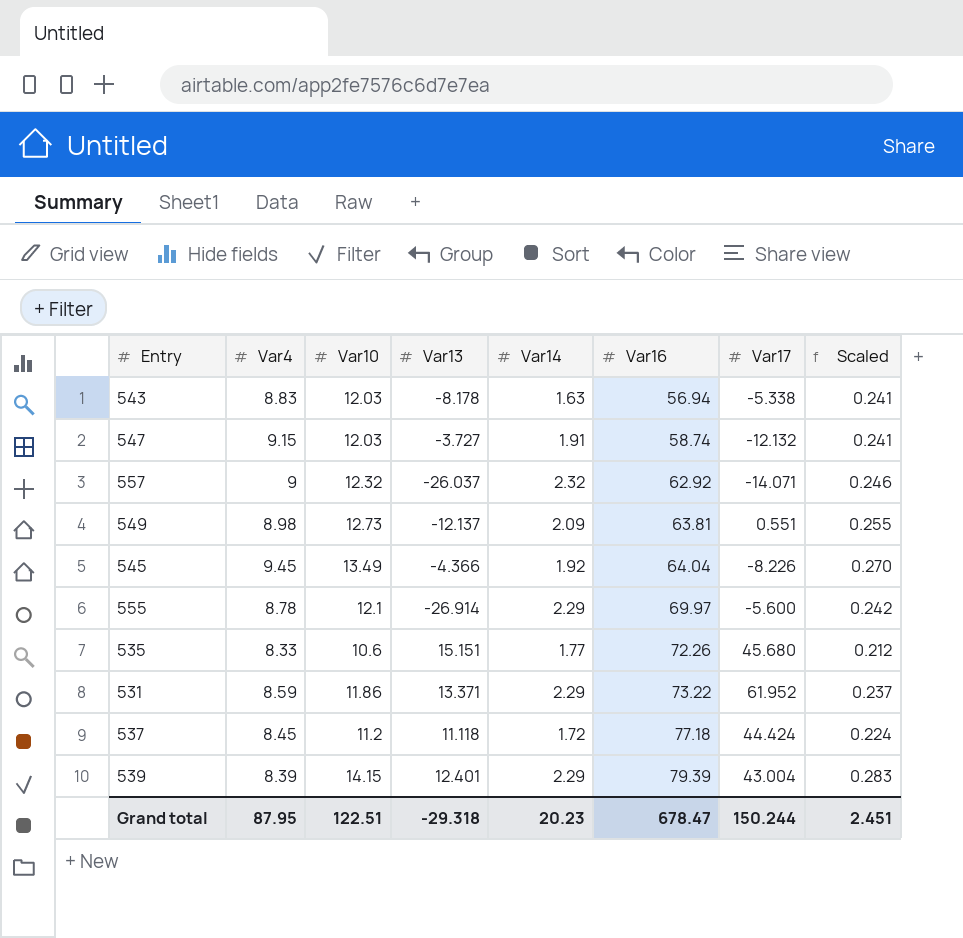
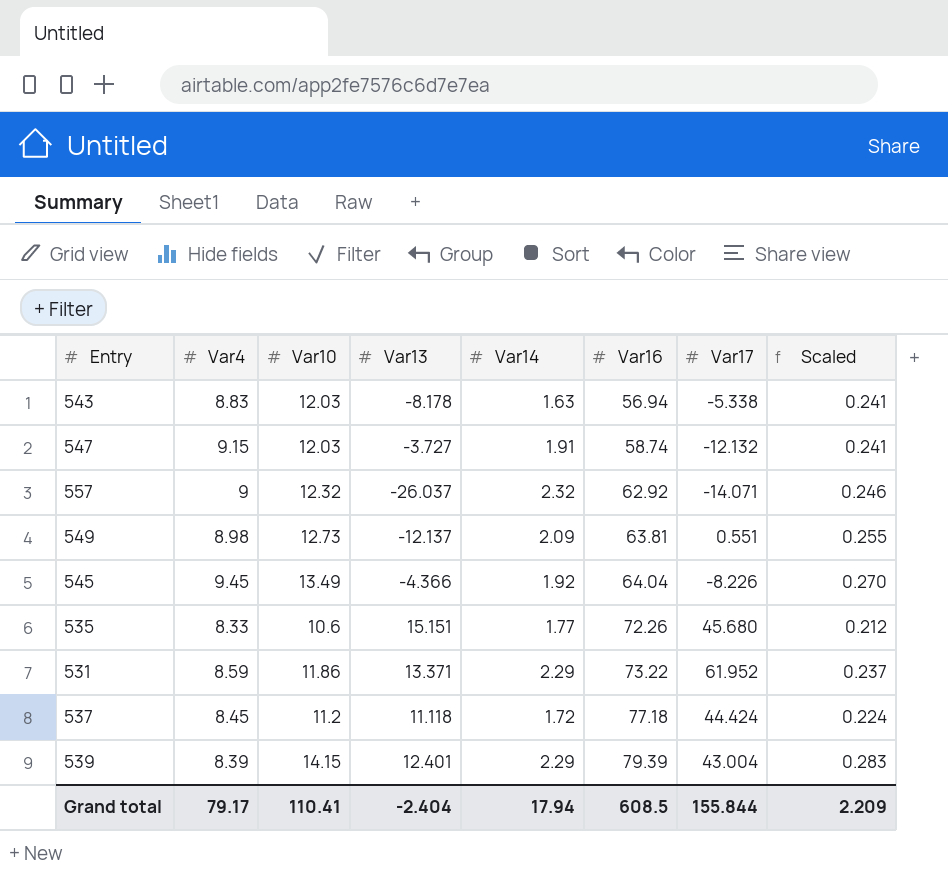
row 555: 8.78 | 12.1 | -26.914 | 2.29 | 69.97 | -5.600 | 0.242 -> none
Grand total | Var4: 87.95 -> 79.17
Grand total | Var10: 122.51 -> 110.41
Grand total | Var13: -29.318 -> -2.404
Grand total | Var14: 20.23 -> 17.94
Grand total | Var16: 678.47 -> 608.5
Grand total | Var17: 150.244 -> 155.844
Grand total | Scaled: 2.451 -> 2.209

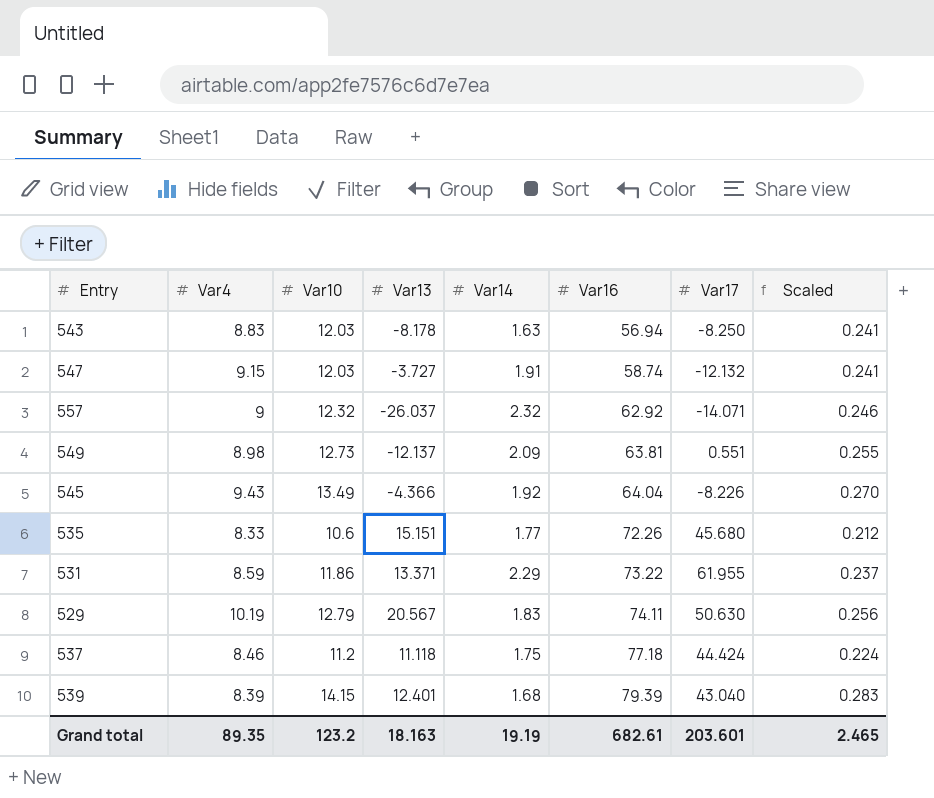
543 | Var17: -5.338 -> -8.250
545 | Var4: 9.45 -> 9.43
531 | Var17: 61.952 -> 61.955
row 529: none -> 10.19 | 12.79 | 20.567 | 1.83 | 74.11 | 50.630 | 0.256
537 | Var4: 8.45 -> 8.46
537 | Var14: 1.72 -> 1.75
539 | Var14: 2.29 -> 1.68
539 | Var17: 43.004 -> 43.040
Grand total | Var4: 79.17 -> 89.35
Grand total | Var10: 110.41 -> 123.2
Grand total | Var13: -2.404 -> 18.163
Grand total | Var14: 17.94 -> 19.19
Grand total | Var16: 608.5 -> 682.61
Grand total | Var17: 155.844 -> 203.601
Grand total | Scaled: 2.209 -> 2.465

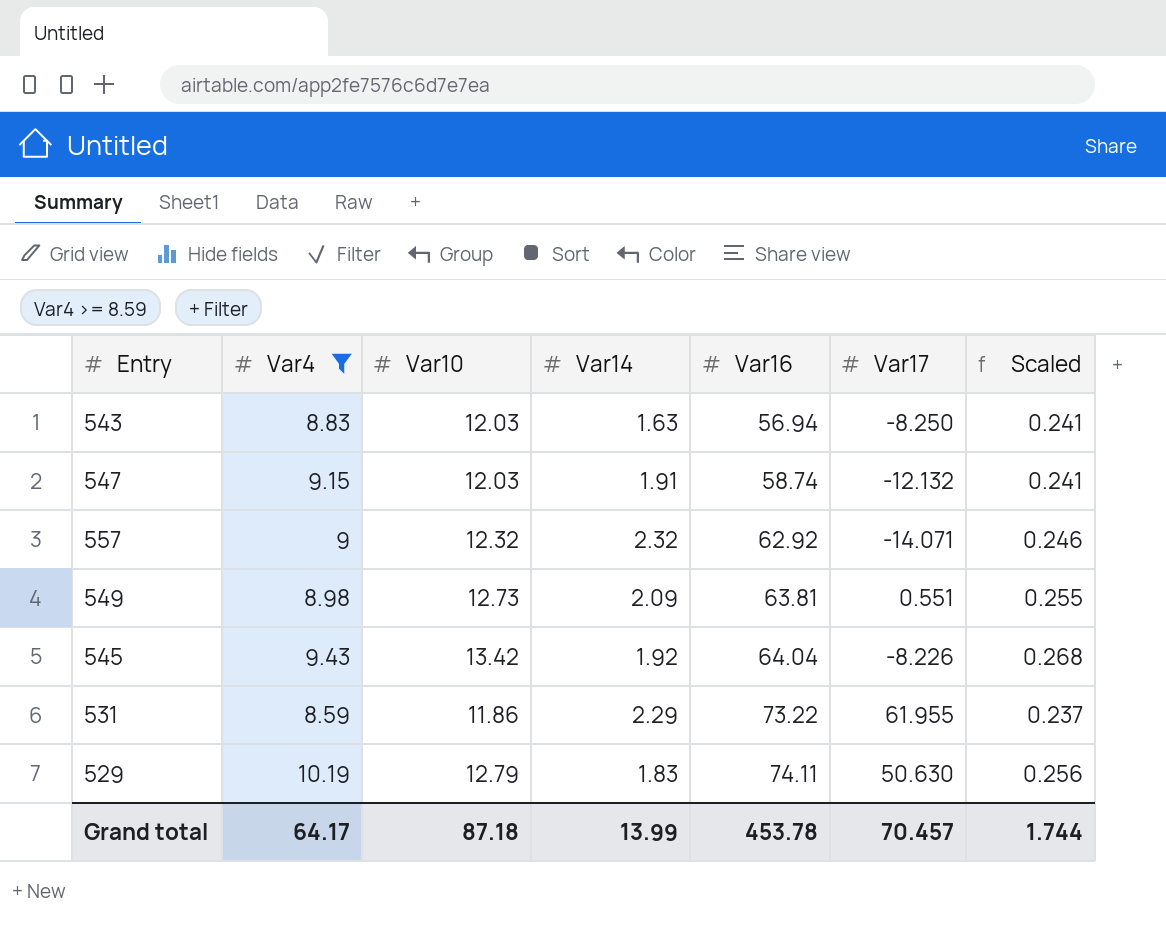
filter: none -> Var4 >= 8.59
column Var13 | position: 4 -> none
545 | Var10: 13.49 -> 13.42
545 | Scaled: 0.270 -> 0.268
Grand total | Var4: 89.35 -> 64.17
Grand total | Var10: 123.2 -> 87.18
Grand total | Var14: 19.19 -> 13.99
Grand total | Var16: 682.61 -> 453.78
Grand total | Var17: 203.601 -> 70.457
Grand total | Scaled: 2.465 -> 1.744

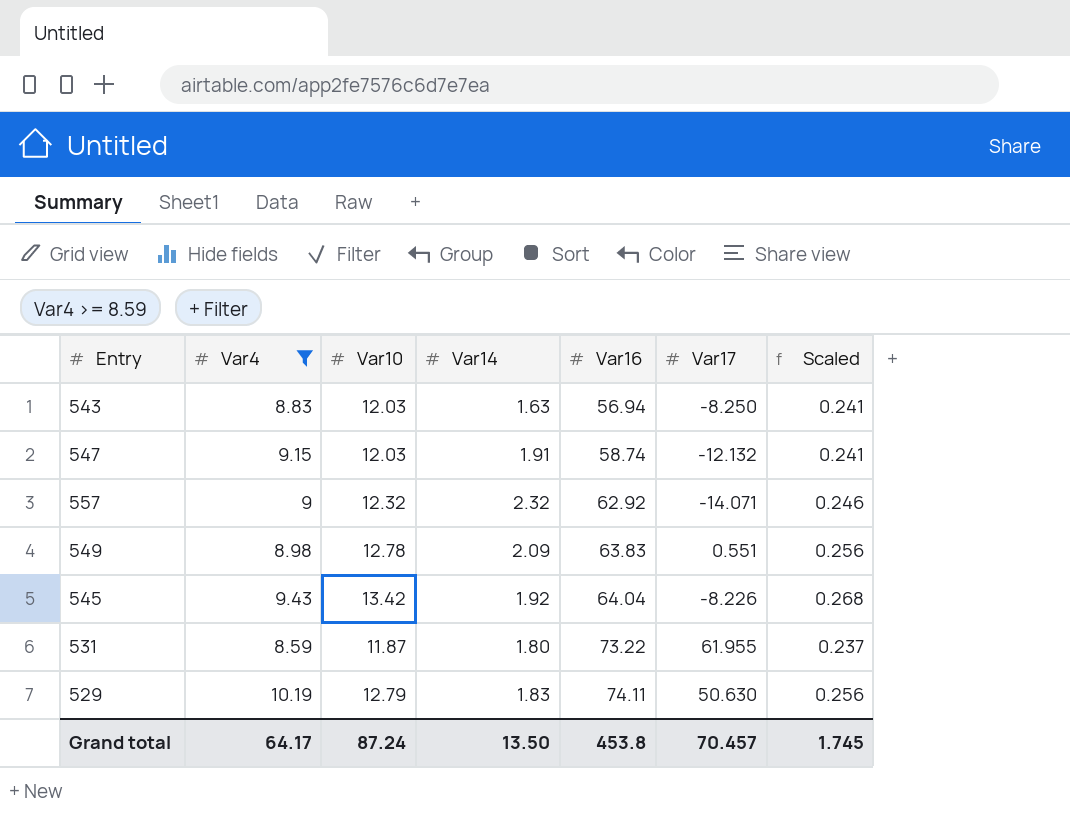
549 | Var10: 12.73 -> 12.78
549 | Var16: 63.81 -> 63.83
549 | Scaled: 0.255 -> 0.256
531 | Var10: 11.86 -> 11.87
531 | Var14: 2.29 -> 1.80
Grand total | Var10: 87.18 -> 87.24
Grand total | Var14: 13.99 -> 13.50
Grand total | Var16: 453.78 -> 453.8
Grand total | Scaled: 1.744 -> 1.745

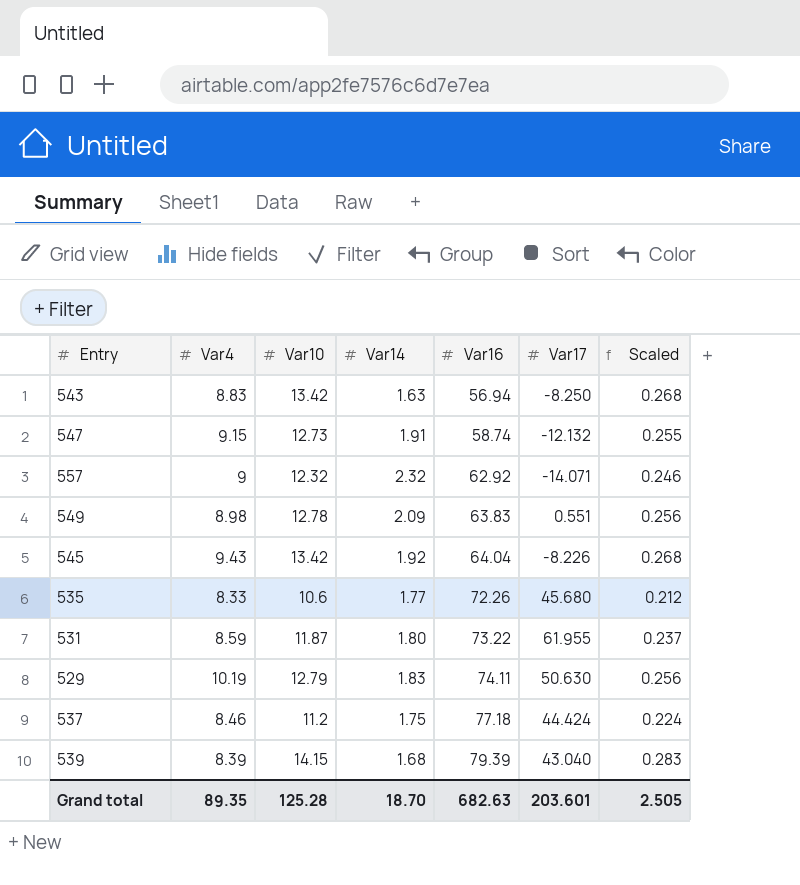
filter: Var4 >= 8.59 -> none
543 | Var10: 12.03 -> 13.42
543 | Scaled: 0.241 -> 0.268
547 | Var10: 12.03 -> 12.73
547 | Scaled: 0.241 -> 0.255
Grand total | Var4: 64.17 -> 89.35
Grand total | Var10: 87.24 -> 125.28
Grand total | Var14: 13.50 -> 18.70
Grand total | Var16: 453.8 -> 682.63
Grand total | Var17: 70.457 -> 203.601
Grand total | Scaled: 1.745 -> 2.505

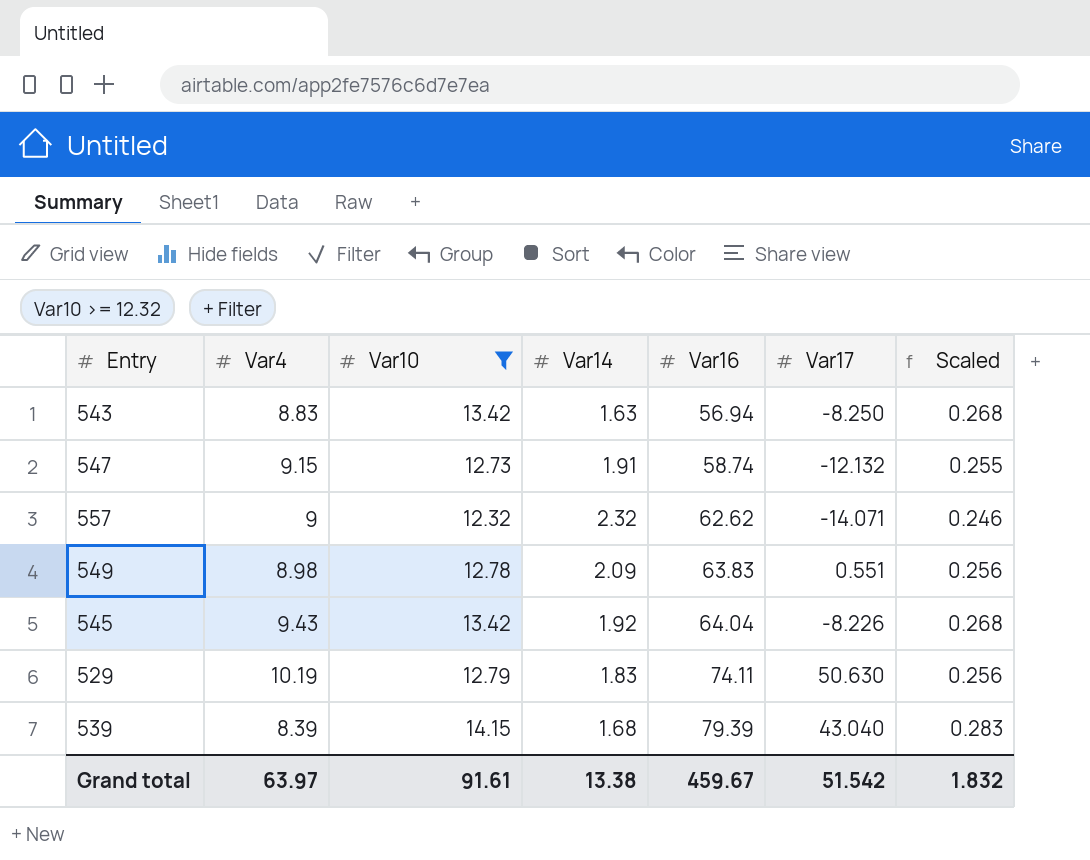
filter: none -> Var10 >= 12.32
557 | Var16: 62.92 -> 62.62
Grand total | Var4: 89.35 -> 63.97
Grand total | Var10: 125.28 -> 91.61
Grand total | Var14: 18.70 -> 13.38
Grand total | Var16: 682.63 -> 459.67
Grand total | Var17: 203.601 -> 51.542
Grand total | Scaled: 2.505 -> 1.832

